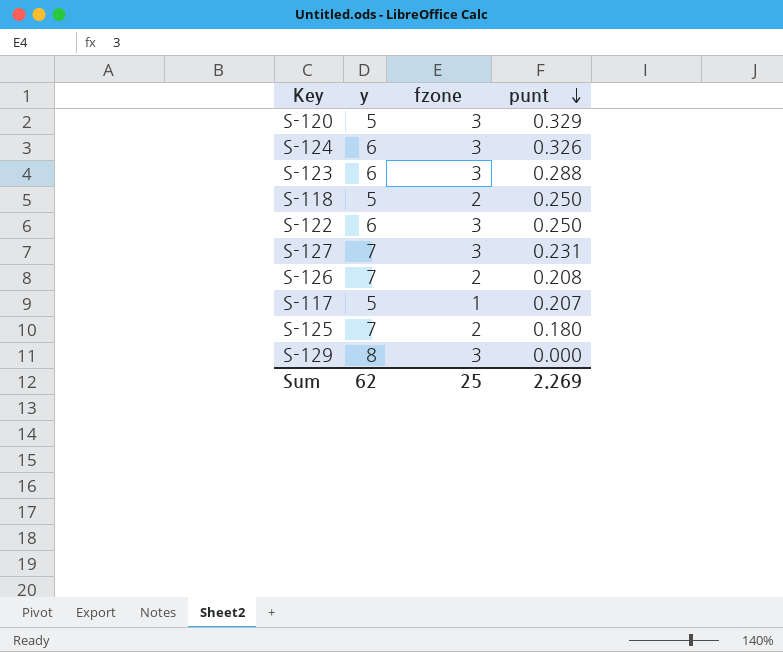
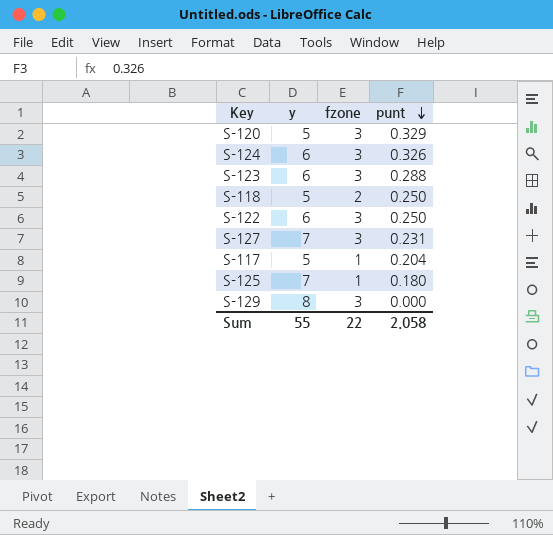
row S-126: 7 | 2 | 0.208 -> none
S-117 | punt: 0.207 -> 0.204
S-125 | fzone: 2 -> 1
Sum | y: 62 -> 55
Sum | fzone: 25 -> 22
Sum | punt: 2.269 -> 2.058

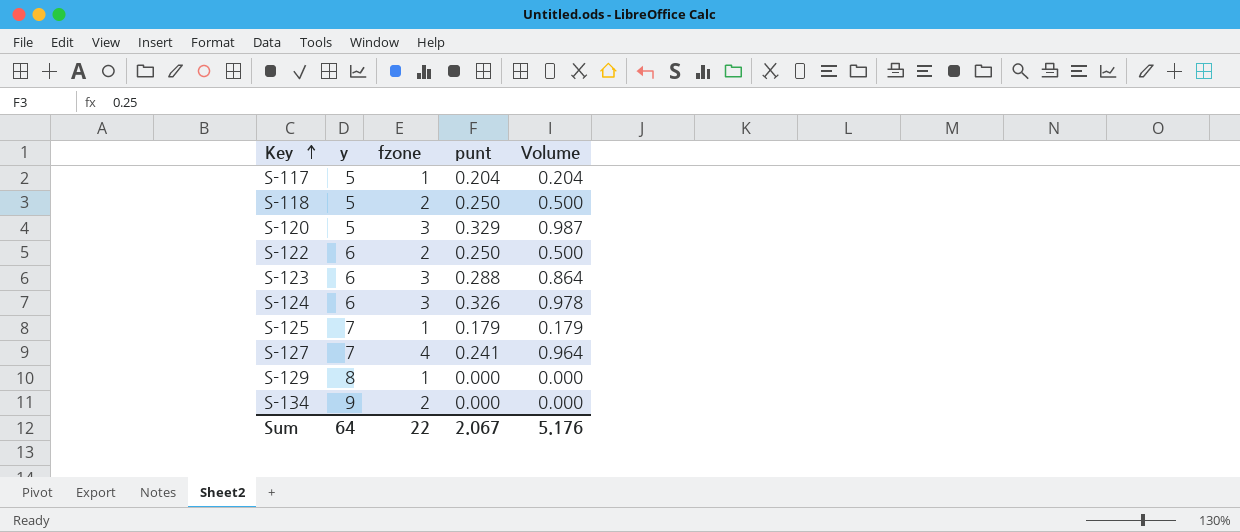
row order: punt descending -> Key ascending
column Volume | formula: none -> [fzone] * [punt]
S-122 | fzone: 3 -> 2
S-125 | punt: 0.180 -> 0.179
S-127 | fzone: 3 -> 4
S-127 | punt: 0.231 -> 0.241
S-129 | fzone: 3 -> 1
row S-134: none -> 9 | 2 | 0.000 | 0.000
Sum | y: 55 -> 64
Sum | punt: 2.058 -> 2.067

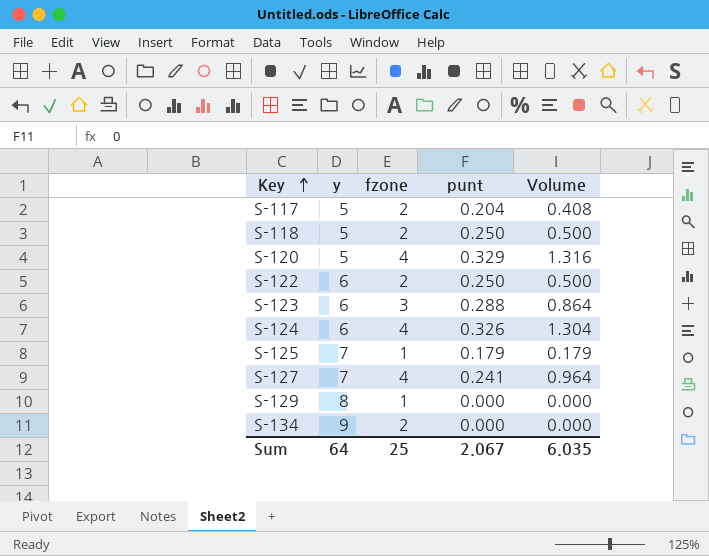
S-117 | fzone: 1 -> 2
S-117 | Volume: 0.204 -> 0.408
S-120 | fzone: 3 -> 4
S-120 | Volume: 0.987 -> 1.316
S-124 | fzone: 3 -> 4
S-124 | Volume: 0.978 -> 1.304
Sum | fzone: 22 -> 25
Sum | Volume: 5.176 -> 6.035

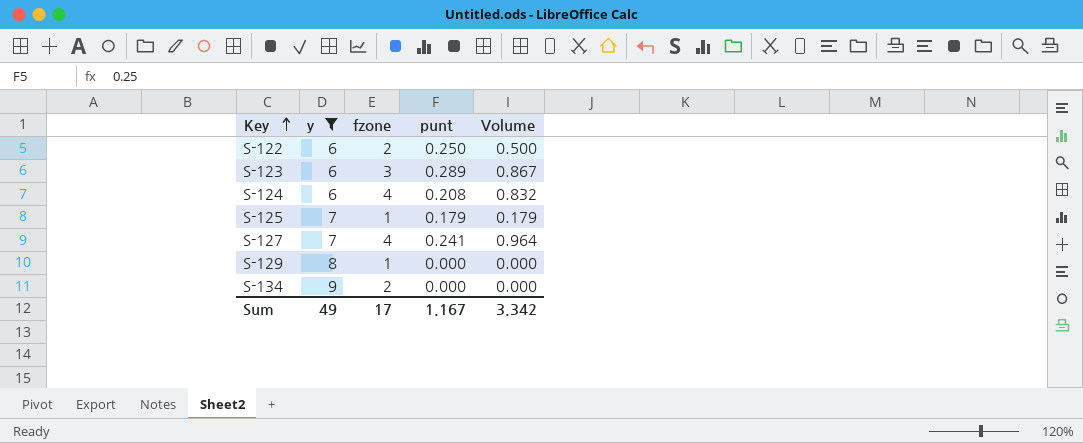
filter: none -> y != 5
S-123 | punt: 0.288 -> 0.289
S-123 | Volume: 0.864 -> 0.867
S-124 | punt: 0.326 -> 0.208
S-124 | Volume: 1.304 -> 0.832
Sum | y: 64 -> 49
Sum | fzone: 25 -> 17
Sum | punt: 2.067 -> 1.167
Sum | Volume: 6.035 -> 3.342

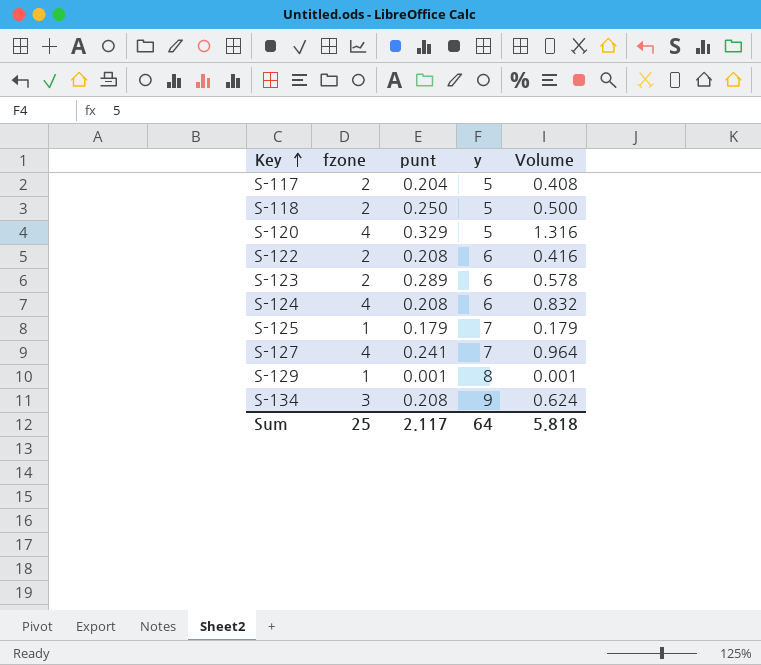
filter: y != 5 -> none
column y | position: 2 -> 4
S-122 | punt: 0.250 -> 0.208
S-122 | Volume: 0.500 -> 0.416
S-123 | fzone: 3 -> 2
S-123 | Volume: 0.867 -> 0.578
S-129 | punt: 0.000 -> 0.001
S-129 | Volume: 0.000 -> 0.001
S-134 | fzone: 2 -> 3
S-134 | punt: 0.000 -> 0.208
S-134 | Volume: 0.000 -> 0.624
Sum | fzone: 17 -> 25
Sum | punt: 1.167 -> 2.117
Sum | y: 49 -> 64
Sum | Volume: 3.342 -> 5.818

